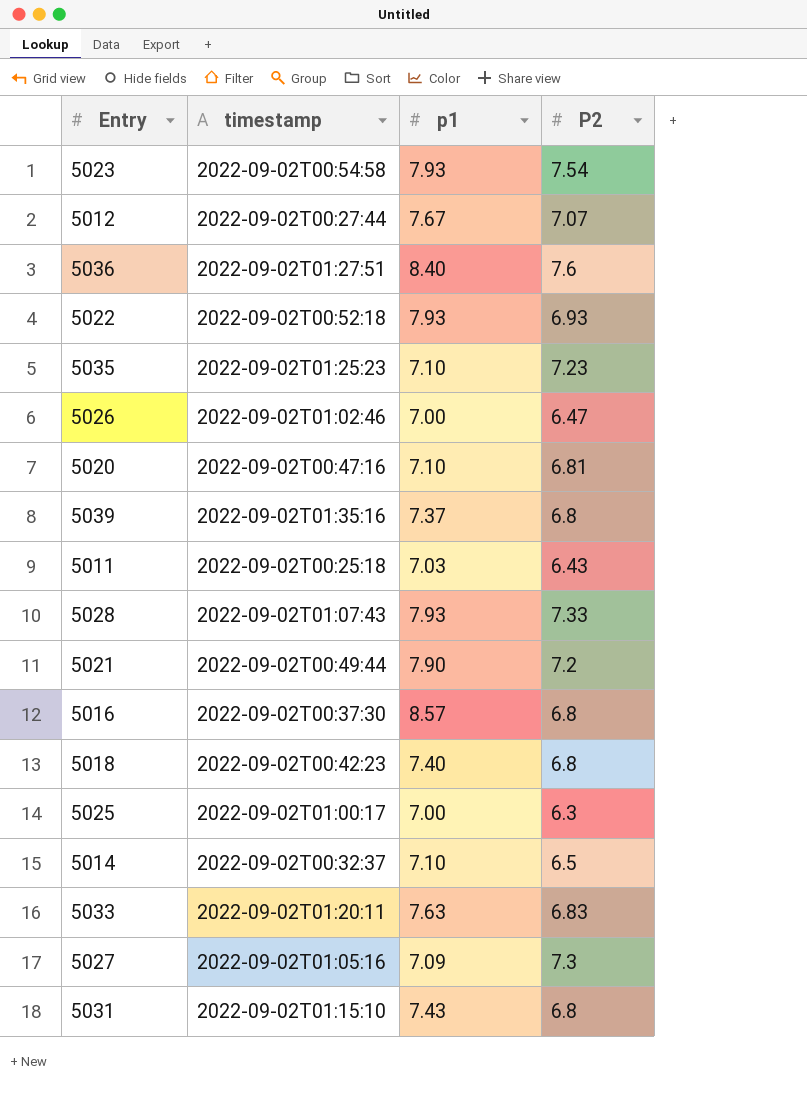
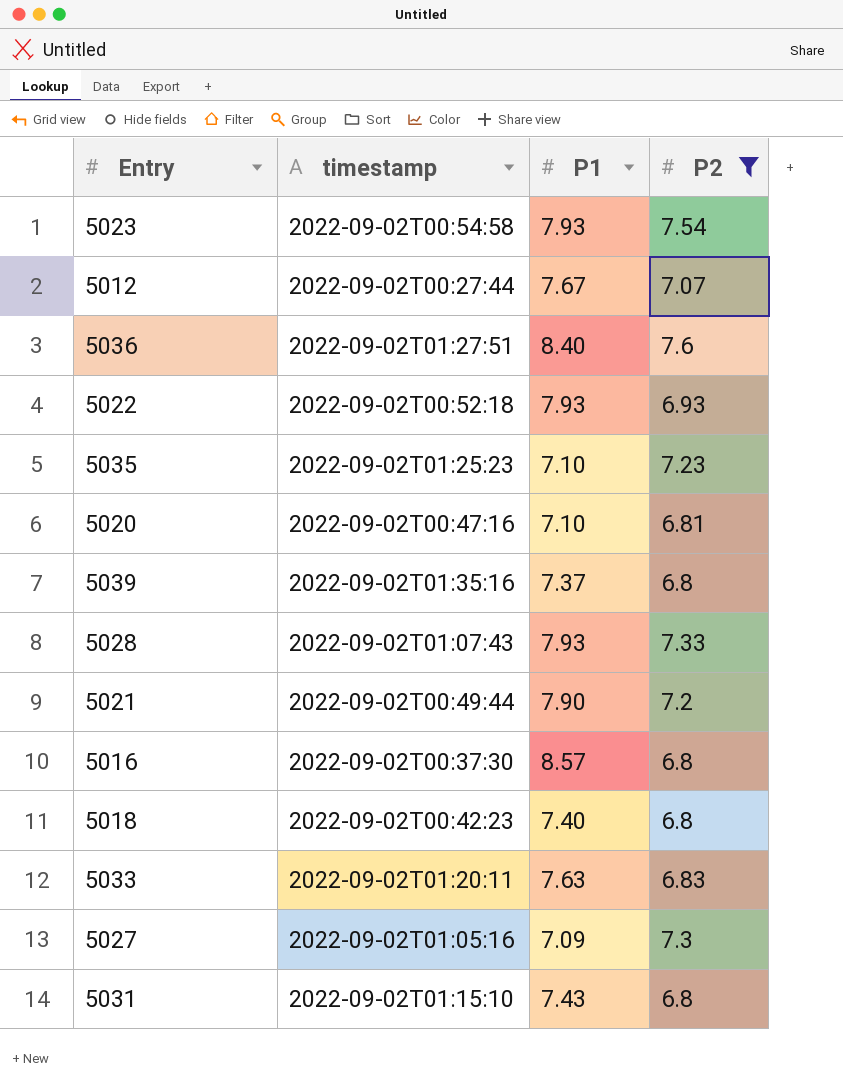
filter: none -> P2 >= 6.8
column name: p1 -> P1

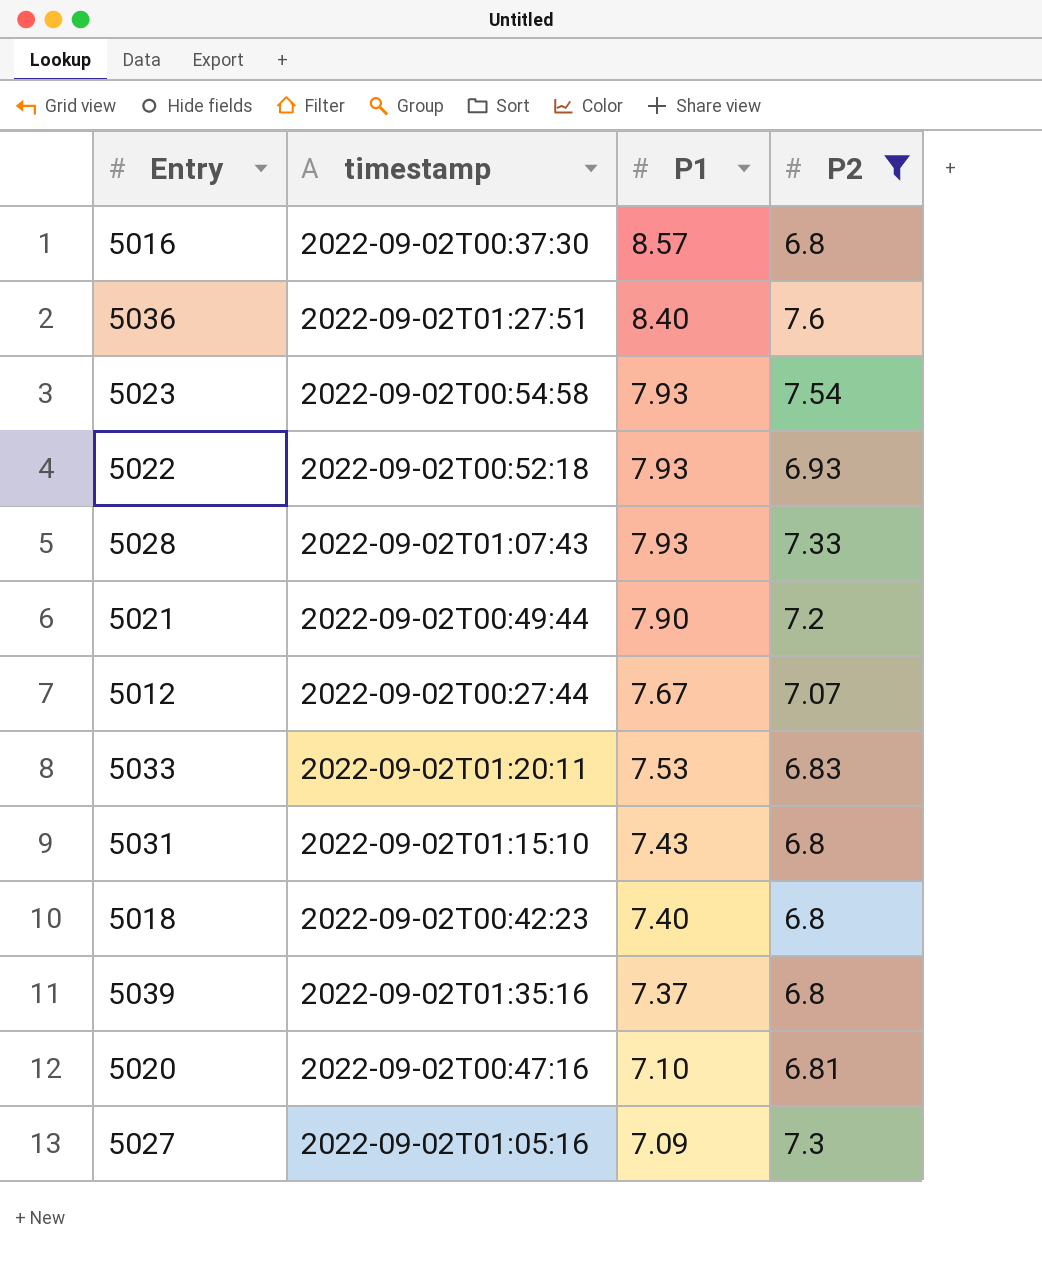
row order: none -> P1 descending
row 5035: 2022-09-02T01:25:23 | 7.10 | 7.23 -> none
5033 | P1: 7.63 -> 7.53

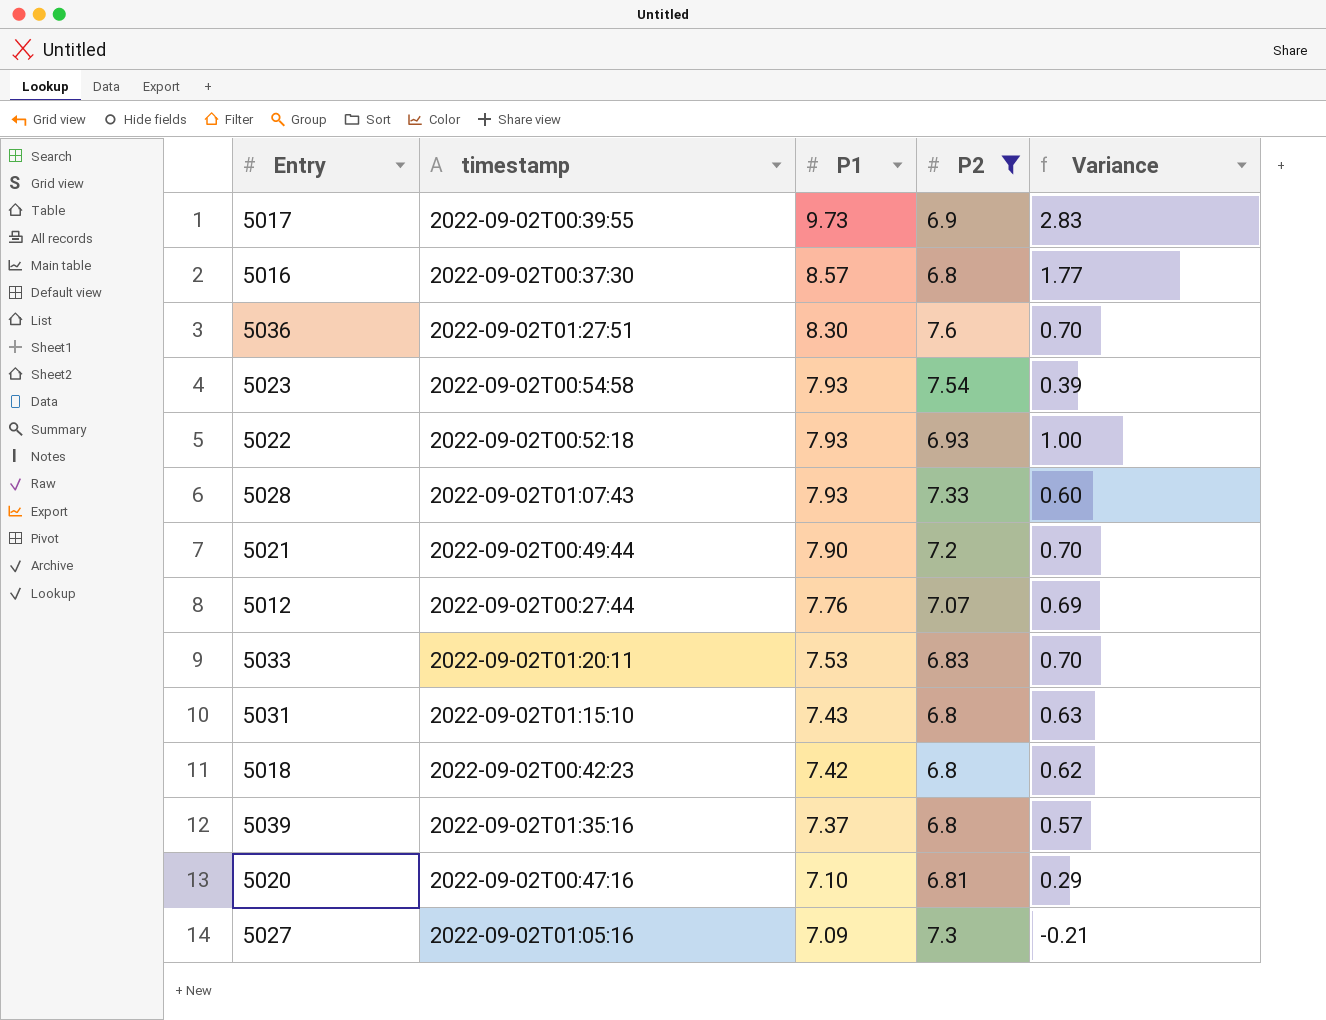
column Variance | formula: none -> [P1] - [P2]
row 5017: none -> 2022-09-02T00:39:55 | 9.73 | 6.9 | 2.83
5036 | P1: 8.40 -> 8.30
5012 | P1: 7.67 -> 7.76
5018 | P1: 7.40 -> 7.42

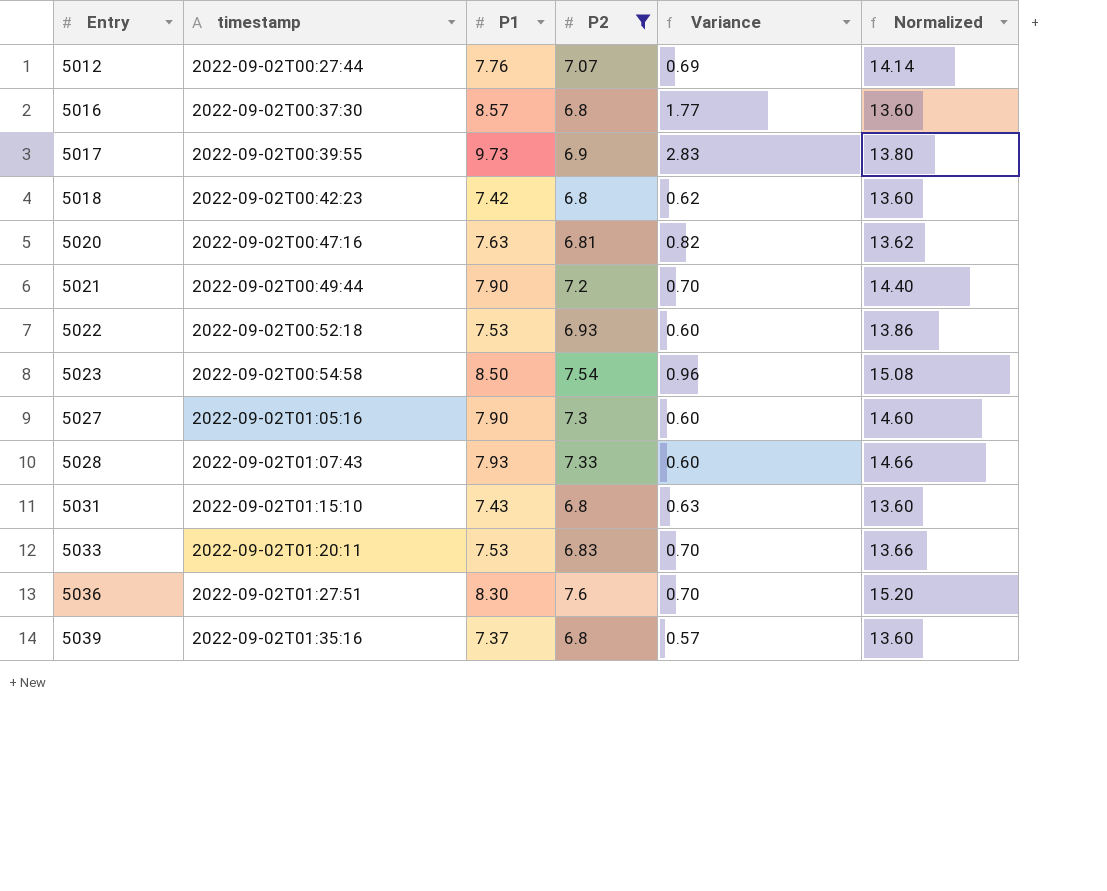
row order: P1 descending -> Entry ascending
column Normalized | formula: none -> [P2] * 2
5020 | P1: 7.10 -> 7.63
5020 | Variance: 0.29 -> 0.82
5022 | P1: 7.93 -> 7.53
5022 | Variance: 1.00 -> 0.60
5023 | P1: 7.93 -> 8.50
5023 | Variance: 0.39 -> 0.96
5027 | P1: 7.09 -> 7.90
5027 | Variance: -0.21 -> 0.60

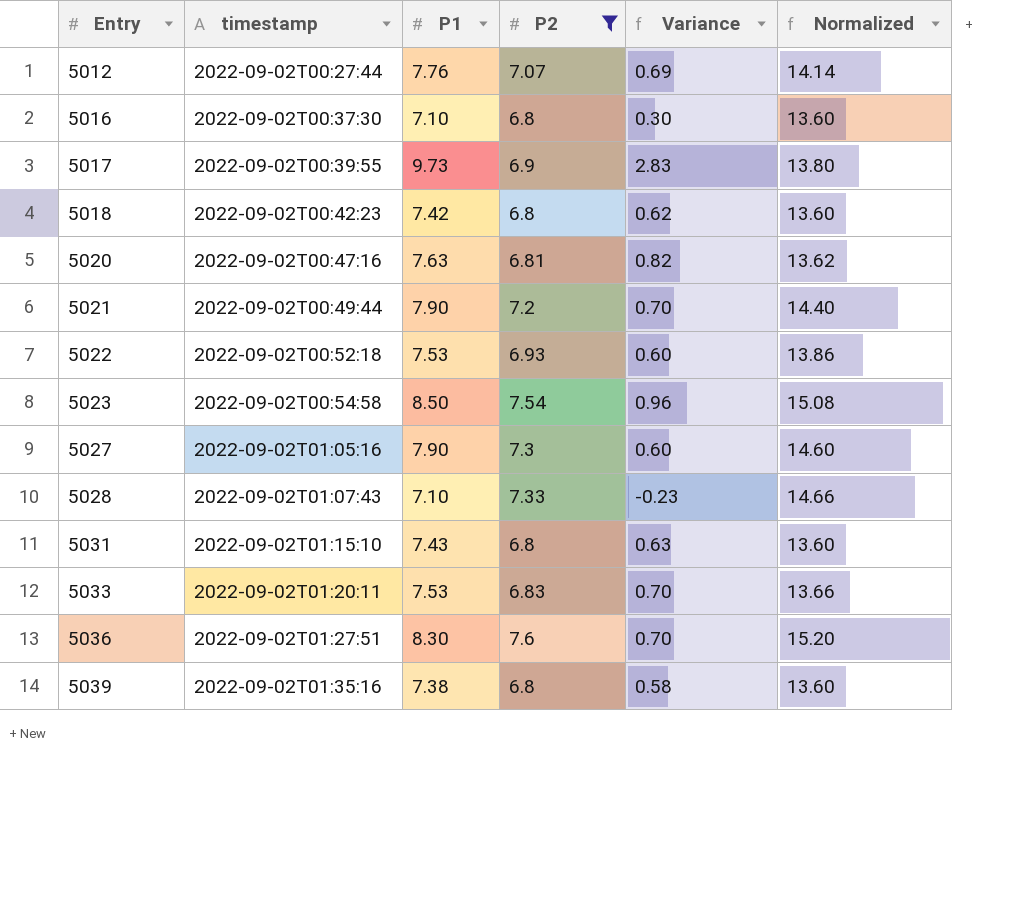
5016 | P1: 8.57 -> 7.10
5016 | Variance: 1.77 -> 0.30
5028 | P1: 7.93 -> 7.10
5028 | Variance: 0.60 -> -0.23
5039 | P1: 7.37 -> 7.38
5039 | Variance: 0.57 -> 0.58

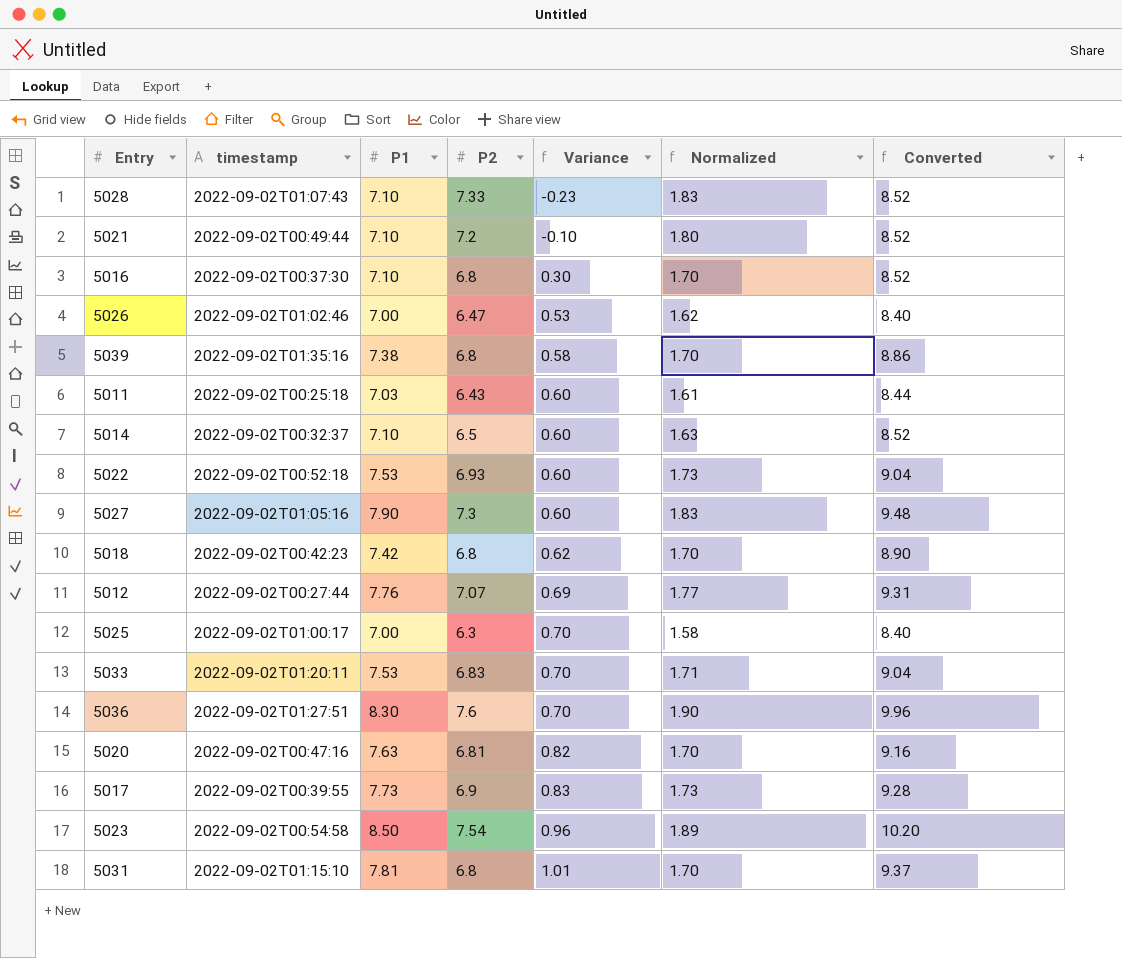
filter: P2 >= 6.8 -> none
row order: Entry ascending -> Variance ascending
column Normalized | formula: [P2] * 2 -> [P2] * 0.25
column Converted | formula: none -> [P1] * 1.2
5021 | P1: 7.90 -> 7.10
5021 | Variance: 0.70 -> -0.10
5017 | P1: 9.73 -> 7.73
5017 | Variance: 2.83 -> 0.83
5031 | P1: 7.43 -> 7.81
5031 | Variance: 0.63 -> 1.01

